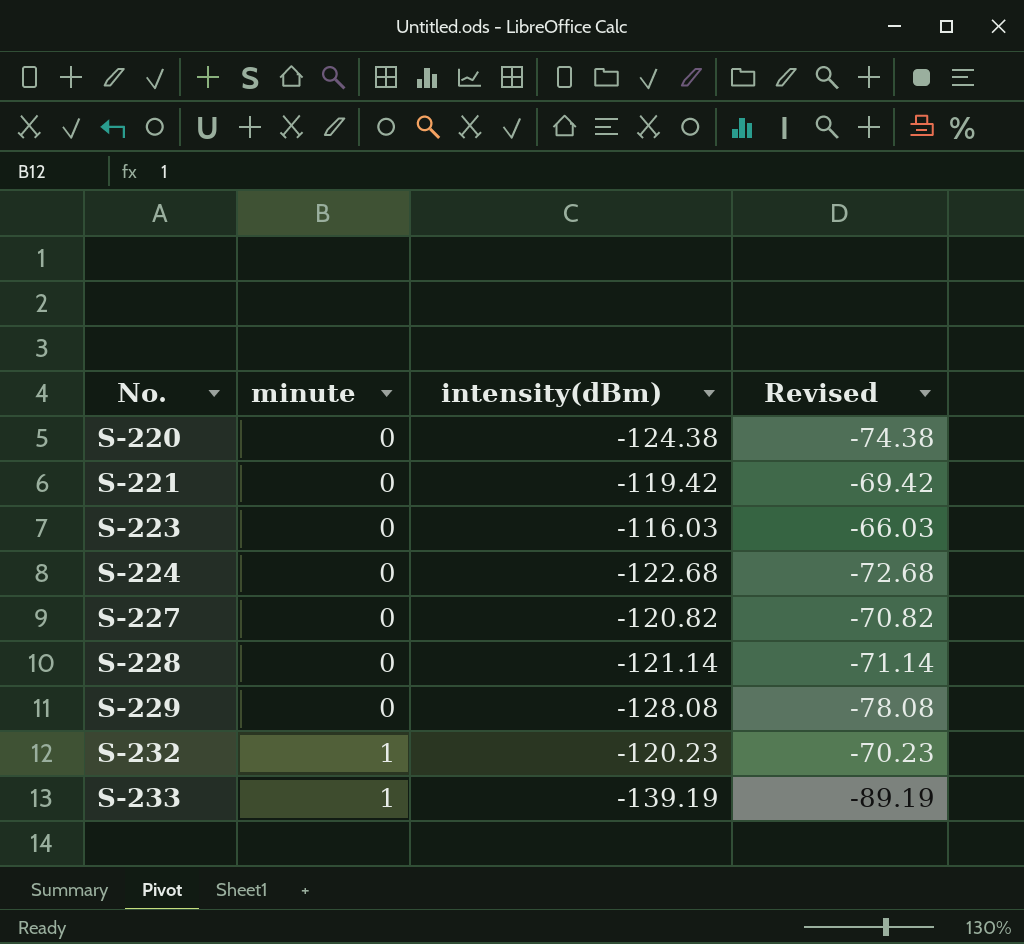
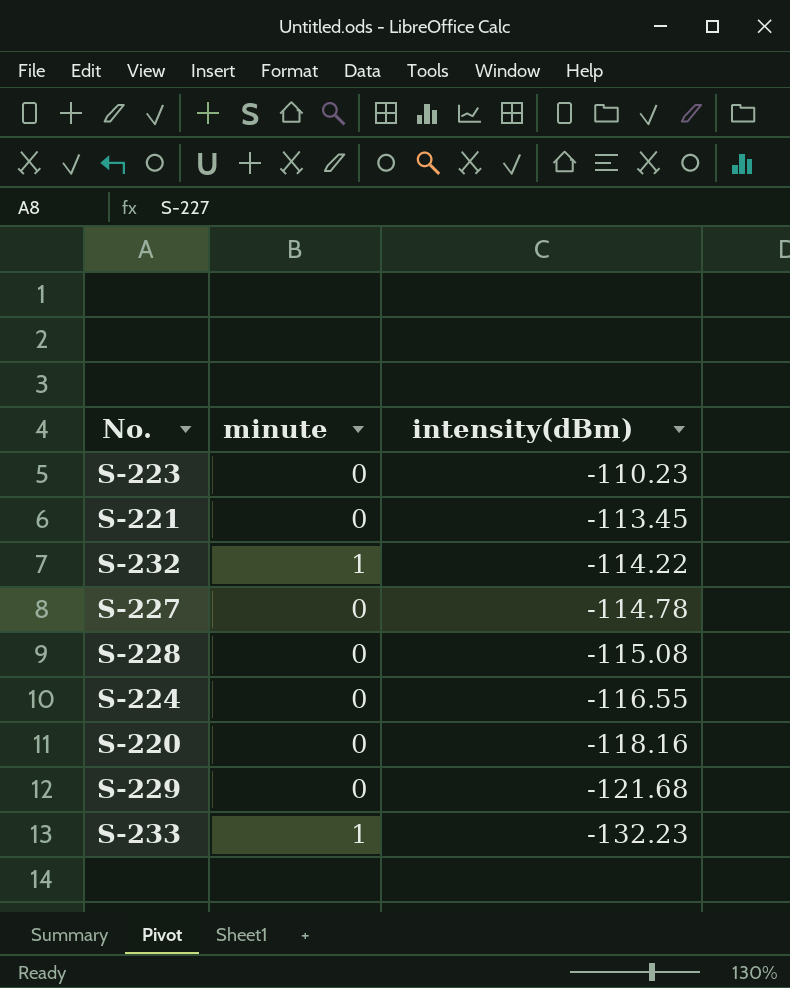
row order: No. ascending -> intensity(dBm) descending
column Revised | formula: [intensity(dBm)] + 50 -> none
S-223 | intensity(dBm): -116.03 -> -110.23
S-221 | intensity(dBm): -119.42 -> -113.45
S-232 | intensity(dBm): -120.23 -> -114.22
S-227 | intensity(dBm): -120.82 -> -114.78
S-228 | intensity(dBm): -121.14 -> -115.08
S-224 | intensity(dBm): -122.68 -> -116.55
S-220 | intensity(dBm): -124.38 -> -118.16
S-229 | intensity(dBm): -128.08 -> -121.68
S-233 | intensity(dBm): -139.19 -> -132.23

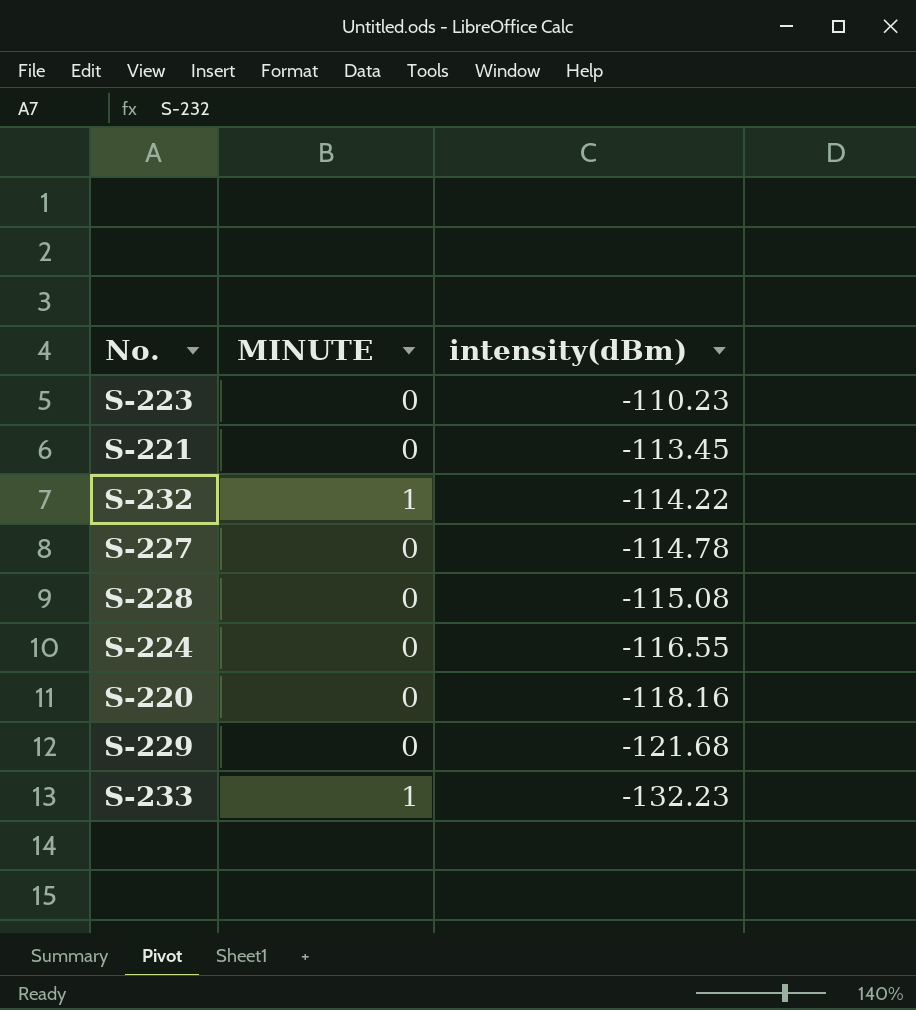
column name: minute -> MINUTE

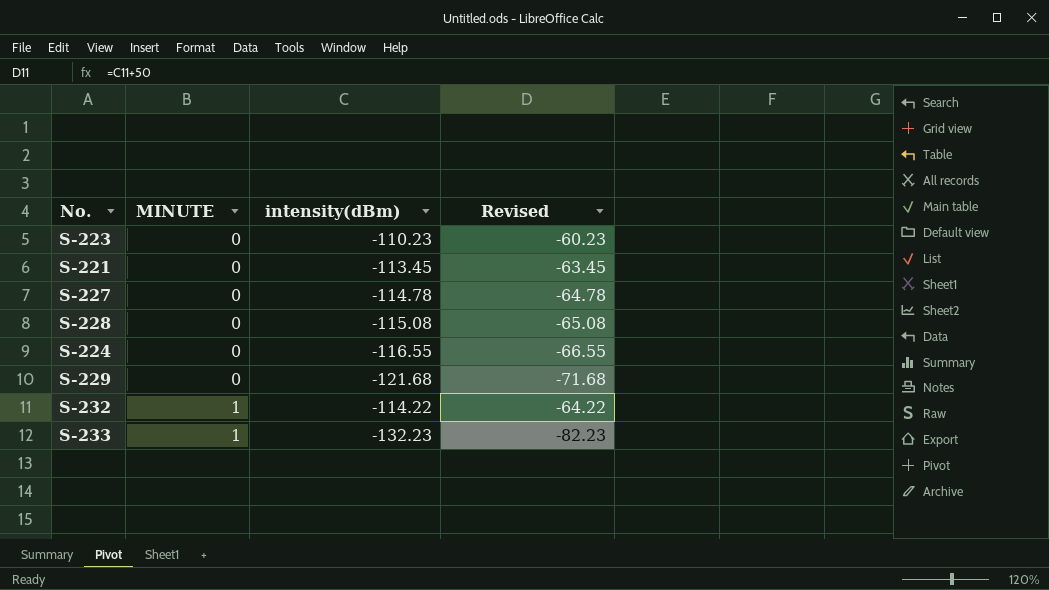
row order: intensity(dBm) descending -> MINUTE ascending
column Revised | formula: none -> [intensity(dBm)] + 50
row S-220: 0 | -118.16 -> none

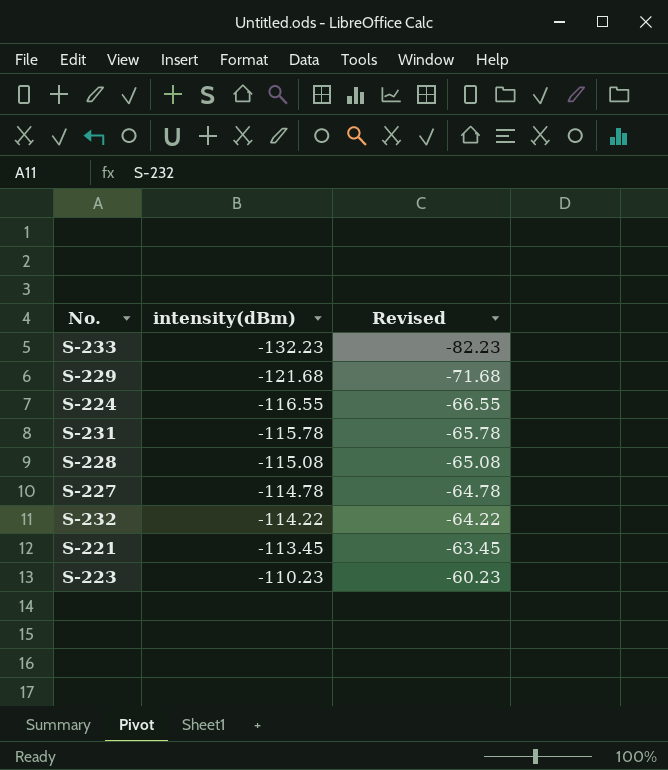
row order: MINUTE ascending -> intensity(dBm) ascending
column MINUTE | position: 2 -> none
row S-231: none -> -115.78 | -65.78

